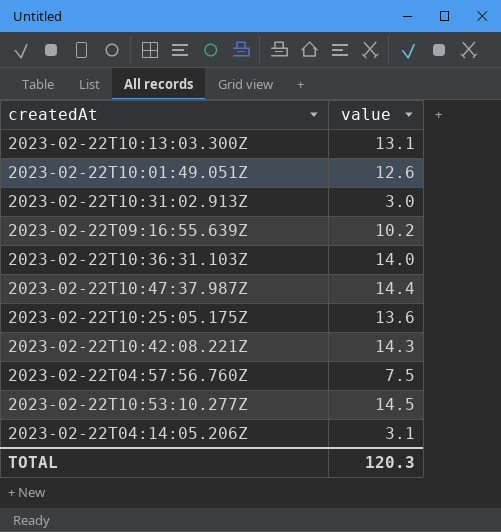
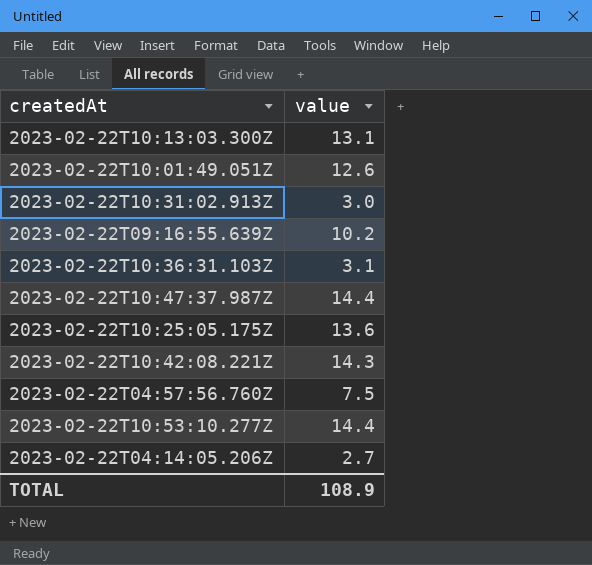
2023-02-22T10:36:31.103Z | value: 14.0 -> 3.1
2023-02-22T10:53:10.277Z | value: 14.5 -> 14.4
2023-02-22T04:14:05.206Z | value: 3.1 -> 2.7
TOTAL | value: 120.3 -> 108.9

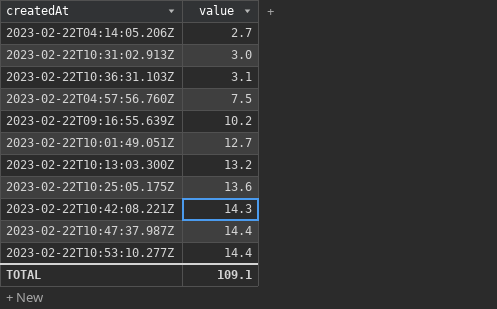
row order: none -> value ascending
2023-02-22T10:01:49.051Z | value: 12.6 -> 12.7
2023-02-22T10:13:03.300Z | value: 13.1 -> 13.2
TOTAL | value: 108.9 -> 109.1

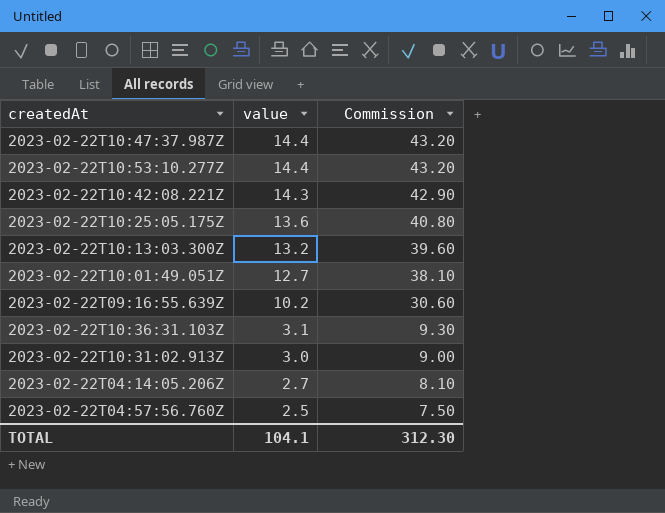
row order: value ascending -> value descending
column Commission | formula: none -> [value] * 3
2023-02-22T04:57:56.760Z | value: 7.5 -> 2.5
TOTAL | value: 109.1 -> 104.1

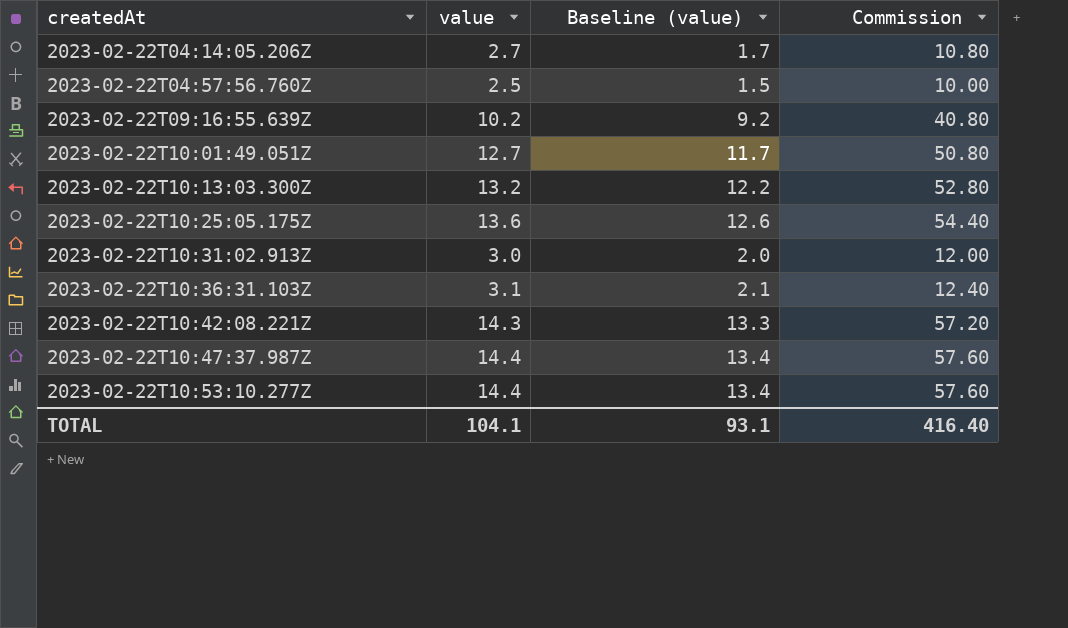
row order: value descending -> createdAt ascending
column Baseline (value) | formula: none -> [value] - 1
column Commission | formula: [value] * 3 -> [value] * 4
TOTAL | Commission: 312.30 -> 416.40

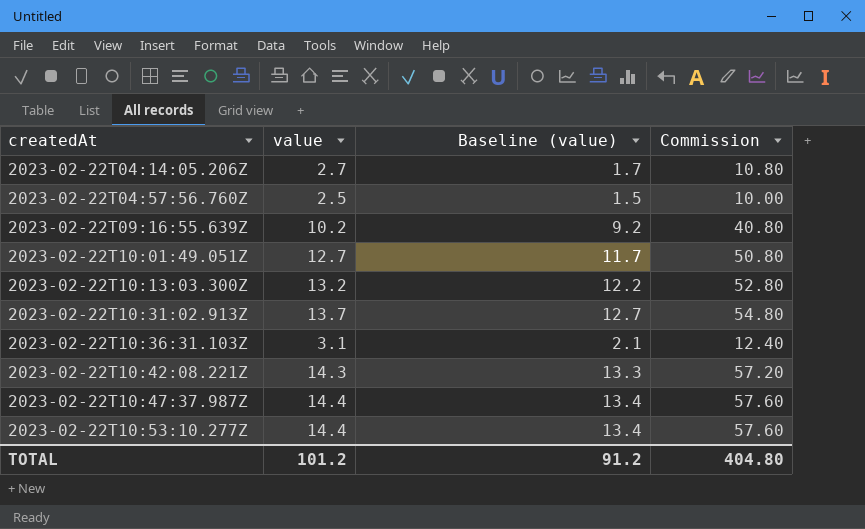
row 2023-02-22T10:25:05.175Z: 13.6 | 12.6 | 54.40 -> none
2023-02-22T10:31:02.913Z | value: 3.0 -> 13.7
2023-02-22T10:31:02.913Z | Baseline (value): 2.0 -> 12.7
2023-02-22T10:31:02.913Z | Commission: 12.00 -> 54.80
TOTAL | value: 104.1 -> 101.2
TOTAL | Baseline (value): 93.1 -> 91.2
TOTAL | Commission: 416.40 -> 404.80

